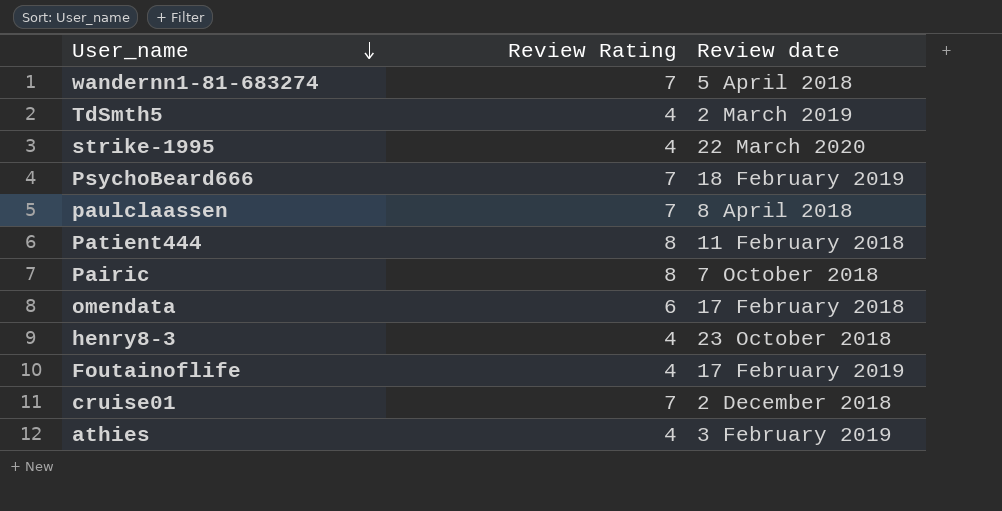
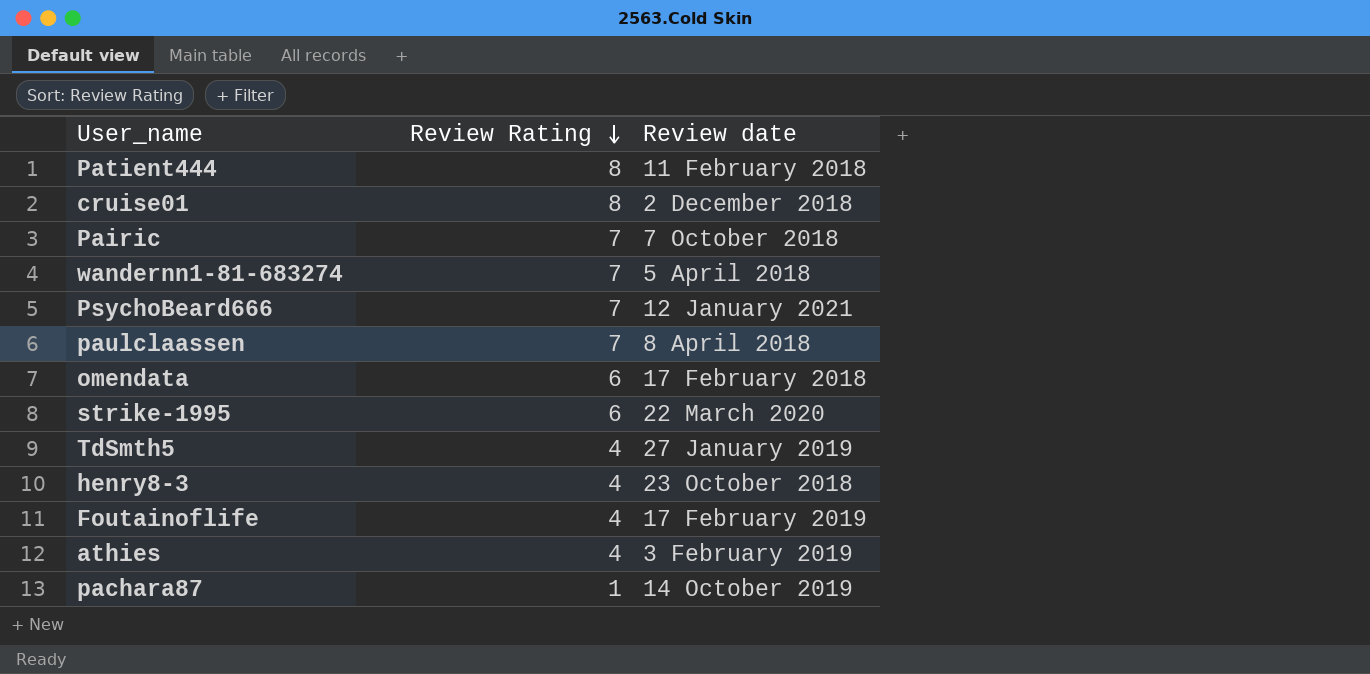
row order: User_name descending -> Review Rating descending
cruise01 | Review Rating: 7 -> 8
Pairic | Review Rating: 8 -> 7
PsychoBeard666 | Review date: 18 February 2019 -> 12 January 2021
strike-1995 | Review Rating: 4 -> 6
TdSmth5 | Review date: 2 March 2019 -> 27 January 2019
row pachara87: none -> 1 | 14 October 2019

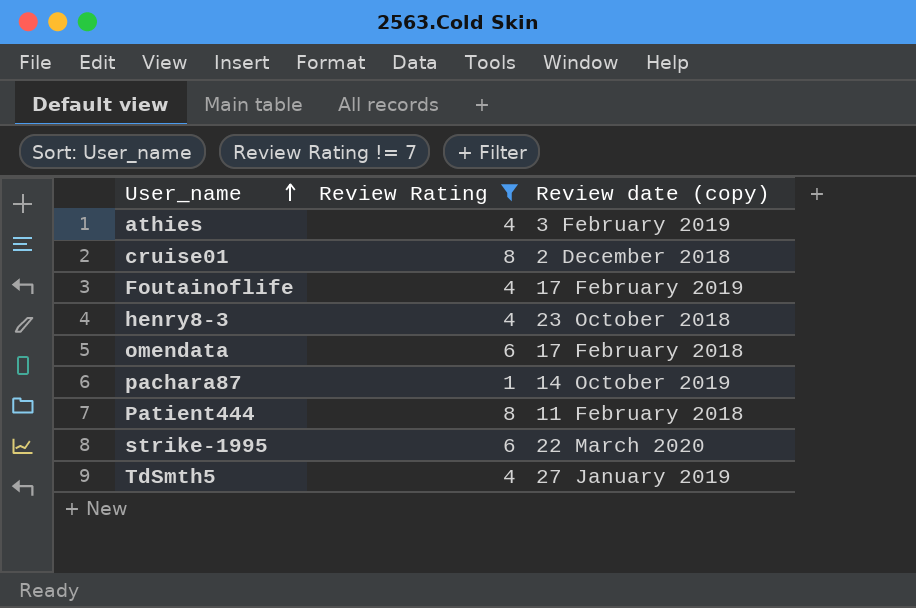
filter: none -> Review Rating != 7
row order: Review Rating descending -> User_name ascending
column name: Review date -> Review date (copy)

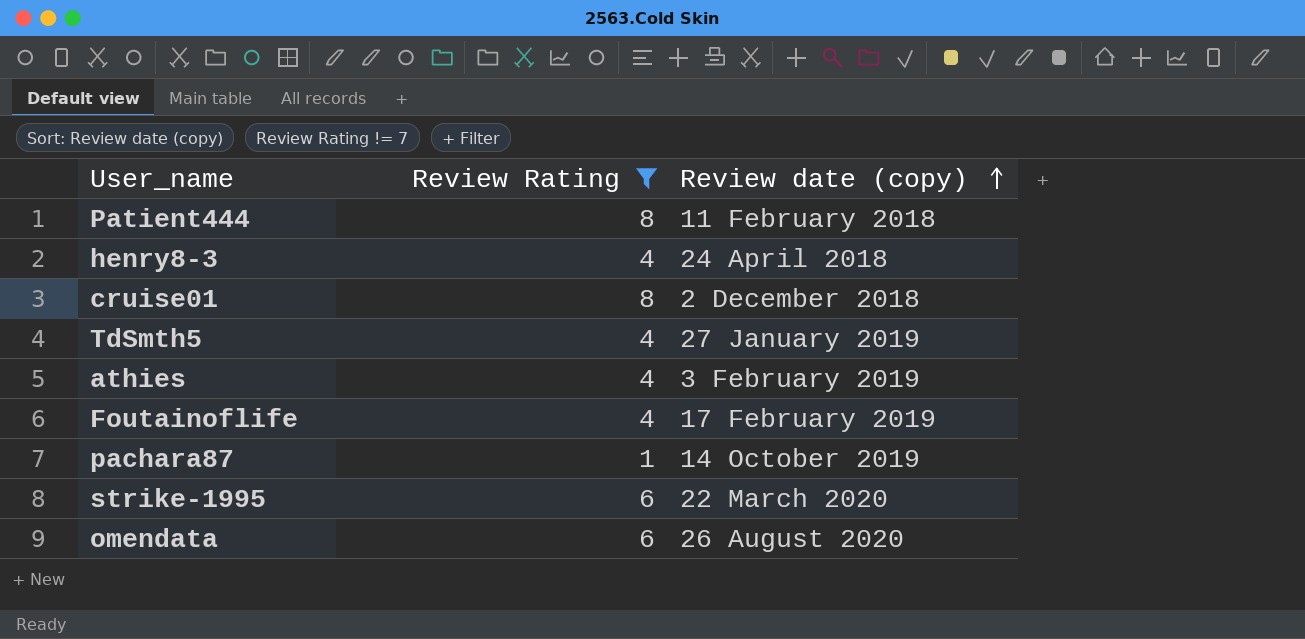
row order: User_name ascending -> Review date (copy) ascending
henry8-3 | Review date (copy): 23 October 2018 -> 24 April 2018
omendata | Review date (copy): 17 February 2018 -> 26 August 2020

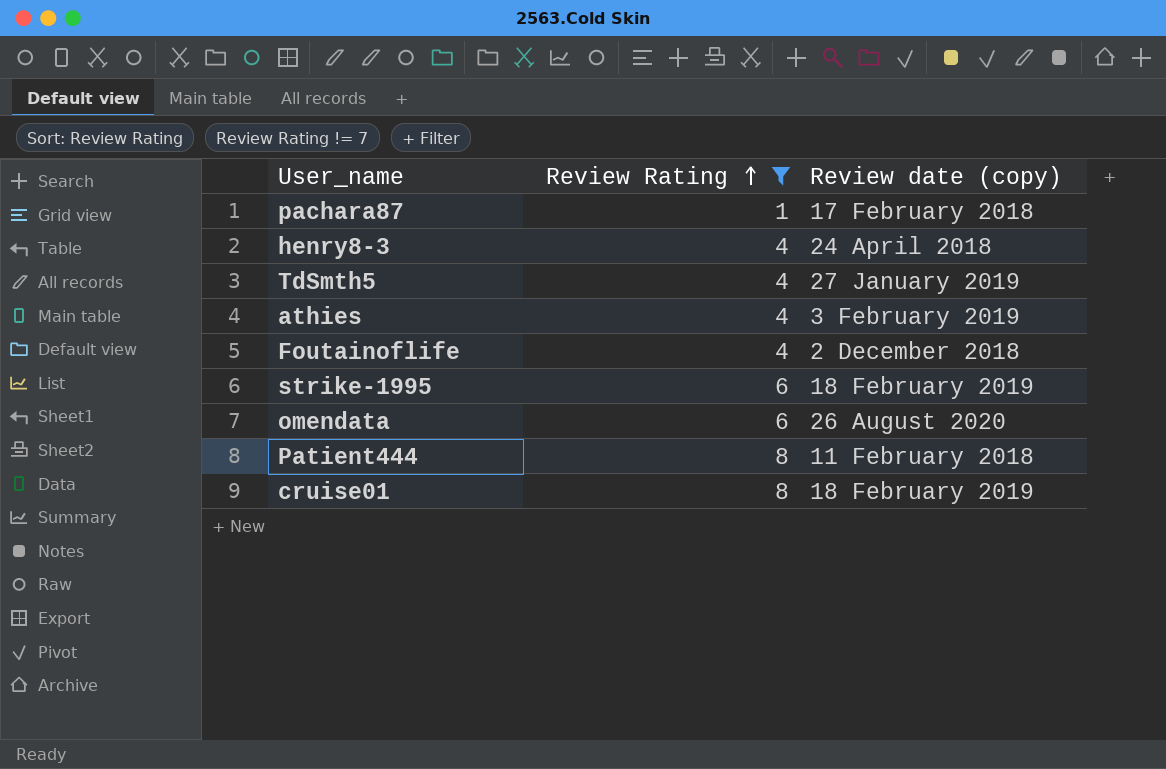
row order: Review date (copy) ascending -> Review Rating ascending
pachara87 | Review date (copy): 14 October 2019 -> 17 February 2018
Foutainoflife | Review date (copy): 17 February 2019 -> 2 December 2018
strike-1995 | Review date (copy): 22 March 2020 -> 18 February 2019
cruise01 | Review date (copy): 2 December 2018 -> 18 February 2019

